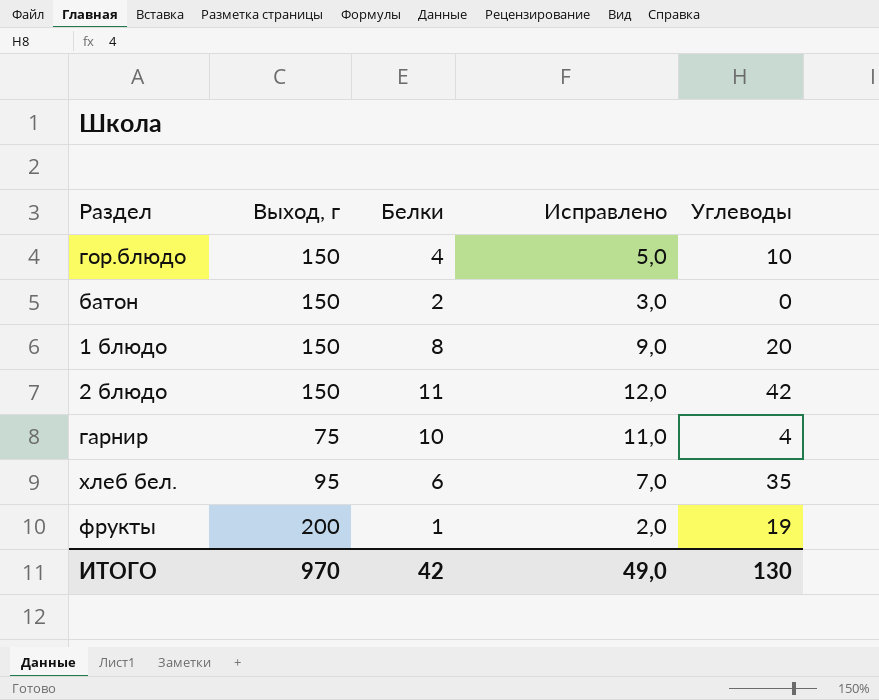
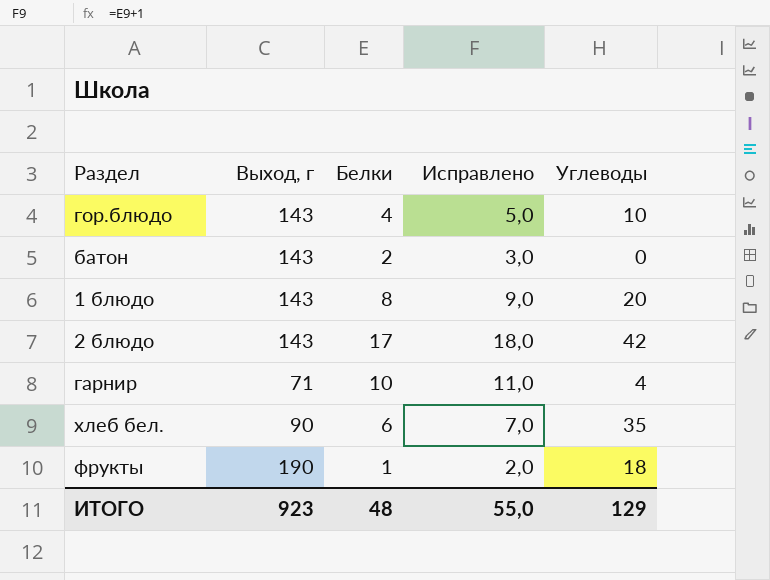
гор.блюдо | Выход, г: 150 -> 143
батон | Выход, г: 150 -> 143
1 блюдо | Выход, г: 150 -> 143
2 блюдо | Выход, г: 150 -> 143
2 блюдо | Белки: 11 -> 17
2 блюдо | Исправлено: 12,0 -> 18,0
гарнир | Выход, г: 75 -> 71
хлеб бел. | Выход, г: 95 -> 90
фрукты | Выход, г: 200 -> 190
фрукты | Углеводы: 19 -> 18
ИТОГО | Выход, г: 970 -> 923
ИТОГО | Белки: 42 -> 48
ИТОГО | Исправлено: 49,0 -> 55,0
ИТОГО | Углеводы: 130 -> 129

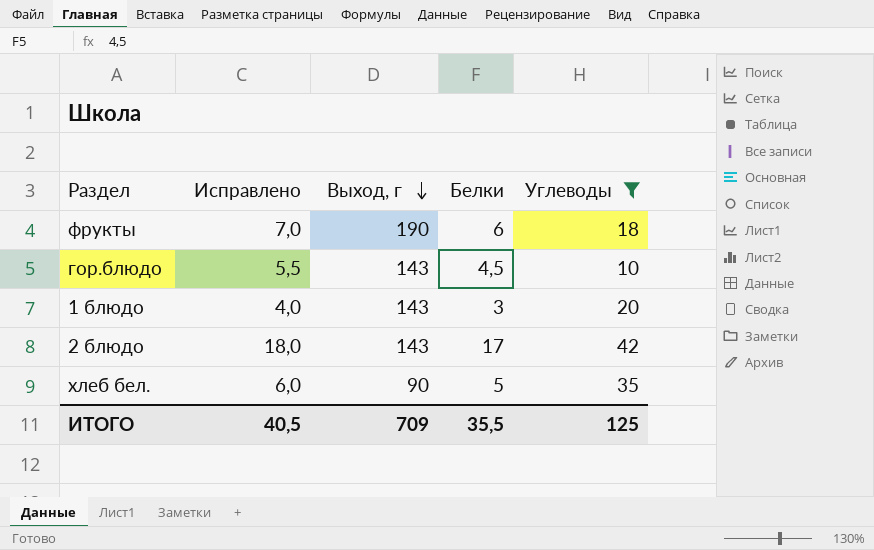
filter: none -> Углеводы >= 10
row order: none -> Выход, г descending
column Исправлено | position: 4 -> 2
фрукты | Исправлено: 2,0 -> 7,0
фрукты | Белки: 1 -> 6
гор.блюдо | Исправлено: 5,0 -> 5,5
гор.блюдо | Белки: 4 -> 4,5
1 блюдо | Исправлено: 9,0 -> 4,0
1 блюдо | Белки: 8 -> 3
хлеб бел. | Исправлено: 7,0 -> 6,0
хлеб бел. | Белки: 6 -> 5
ИТОГО | Исправлено: 55,0 -> 40,5
ИТОГО | Выход, г: 923 -> 709
ИТОГО | Белки: 48 -> 35,5
ИТОГО | Углеводы: 129 -> 125

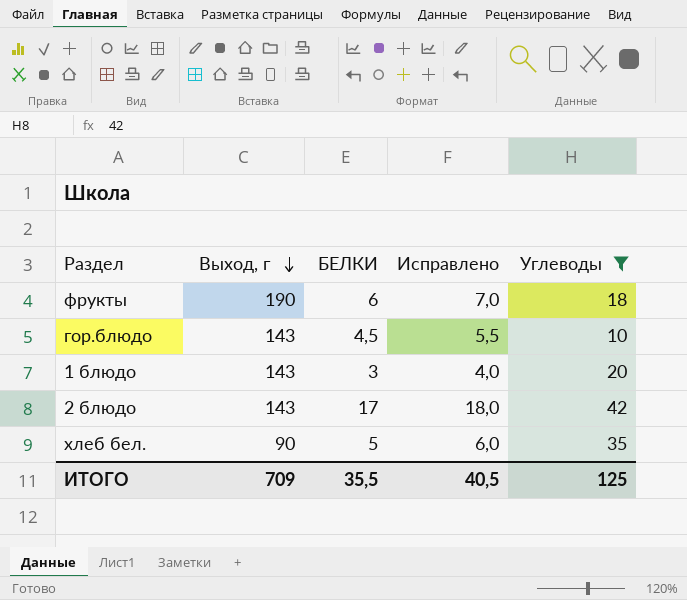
column name: Белки -> БЕЛКИ
column Исправлено | position: 2 -> 4

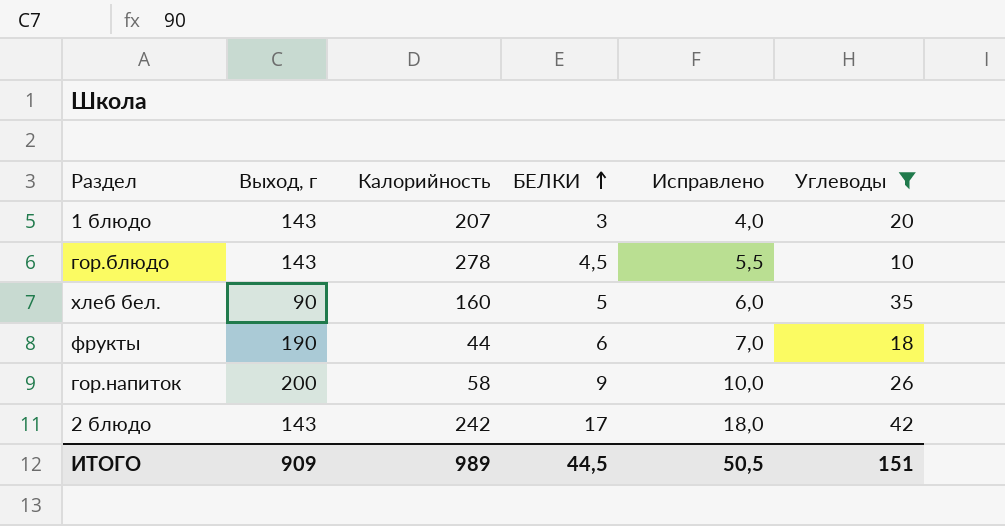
row order: Выход, г descending -> БЕЛКИ ascending
column Калорийность | position: none -> 3
row гор.напиток: none -> 200 | 58 | 9 | 10,0 | 26
ИТОГО | Выход, г: 709 -> 909
ИТОГО | БЕЛКИ: 35,5 -> 44,5
ИТОГО | Исправлено: 40,5 -> 50,5
ИТОГО | Углеводы: 125 -> 151

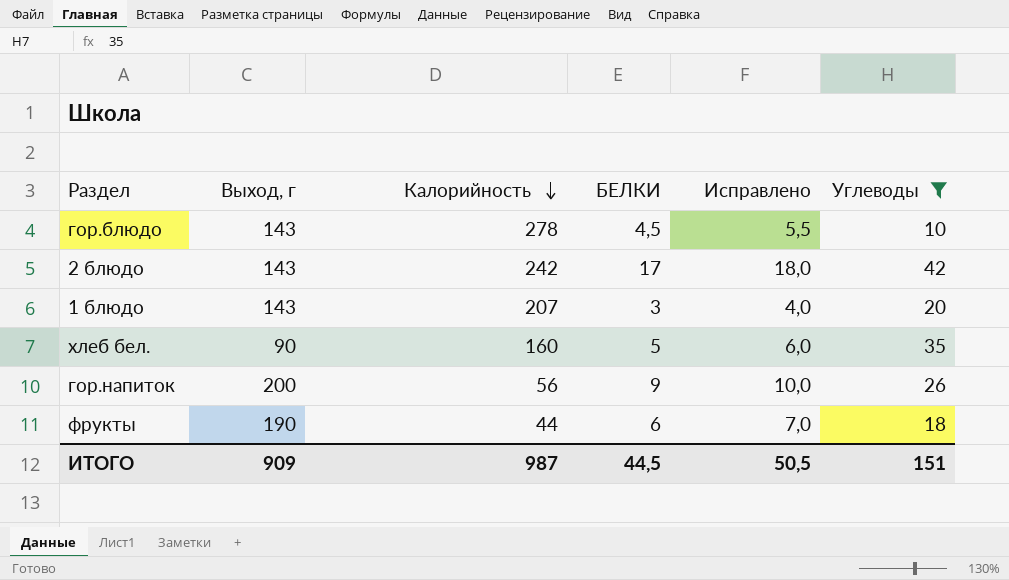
row order: БЕЛКИ ascending -> Калорийность descending
гор.напиток | Калорийность: 58 -> 56
ИТОГО | Калорийность: 989 -> 987

